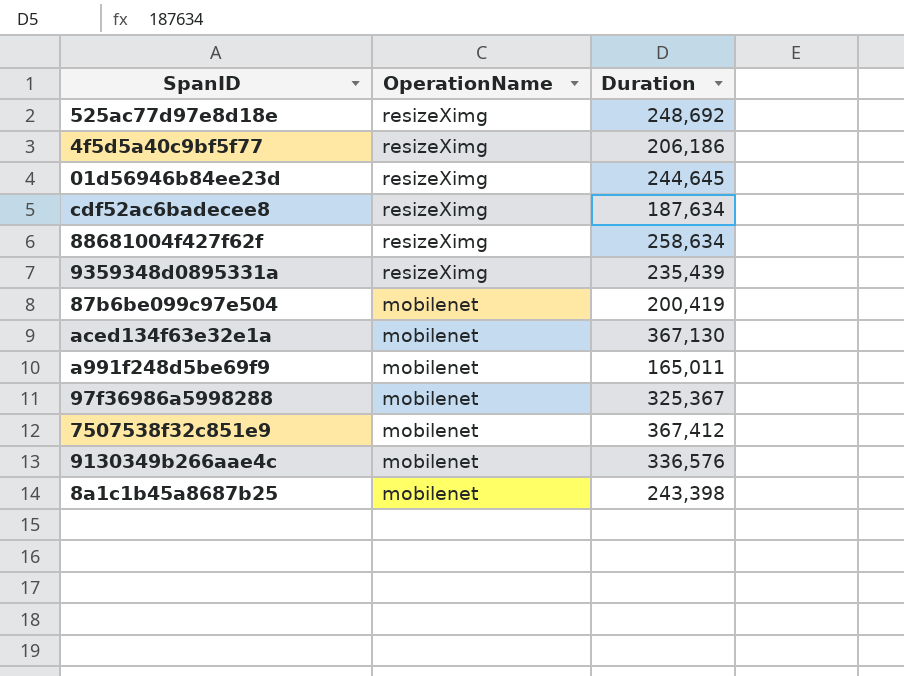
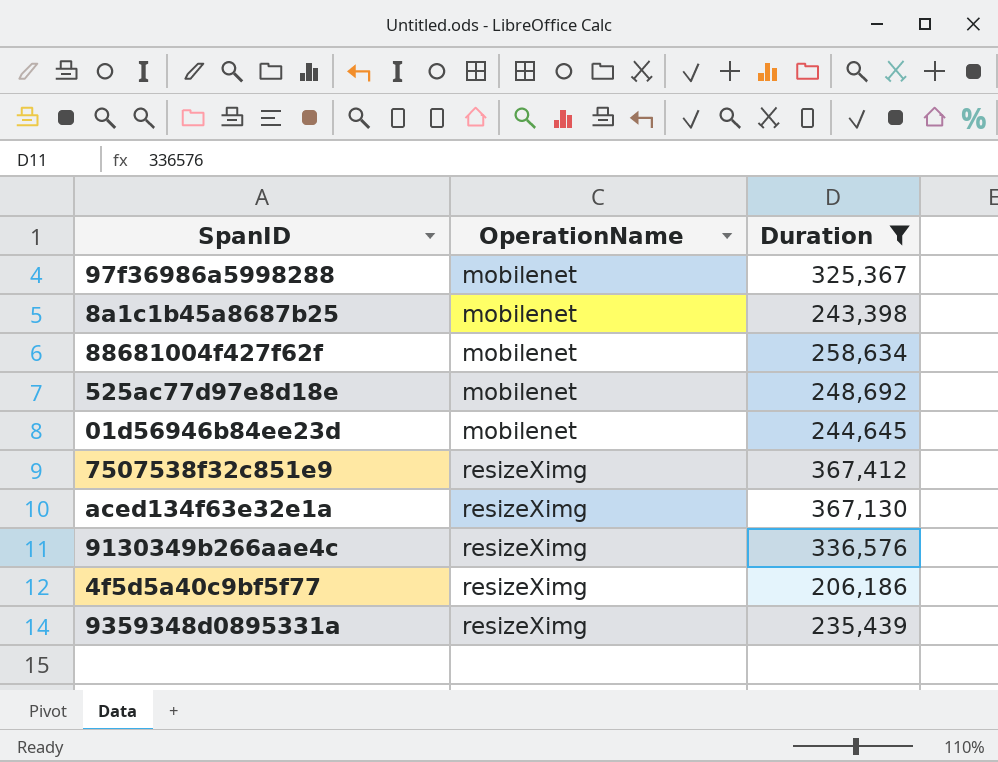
filter: none -> Duration >= 206,186
row order: OperationName descending -> OperationName ascending
88681004f427f62f | OperationName: resizeXimg -> mobilenet
525ac77d97e8d18e | OperationName: resizeXimg -> mobilenet
01d56946b84ee23d | OperationName: resizeXimg -> mobilenet
7507538f32c851e9 | OperationName: mobilenet -> resizeXimg
aced134f63e32e1a | OperationName: mobilenet -> resizeXimg
9130349b266aae4c | OperationName: mobilenet -> resizeXimg

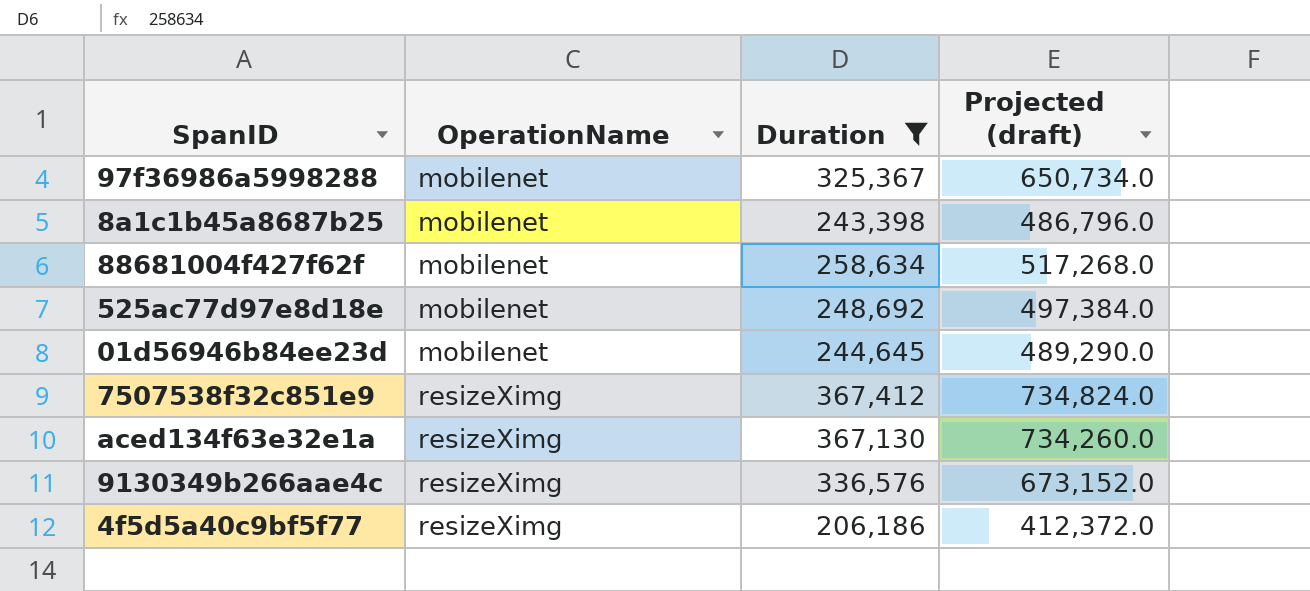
column Projected (draft) | formula: none -> [Duration] * 2
row 9359348d0895331a: resizeXimg | 235,439 -> none

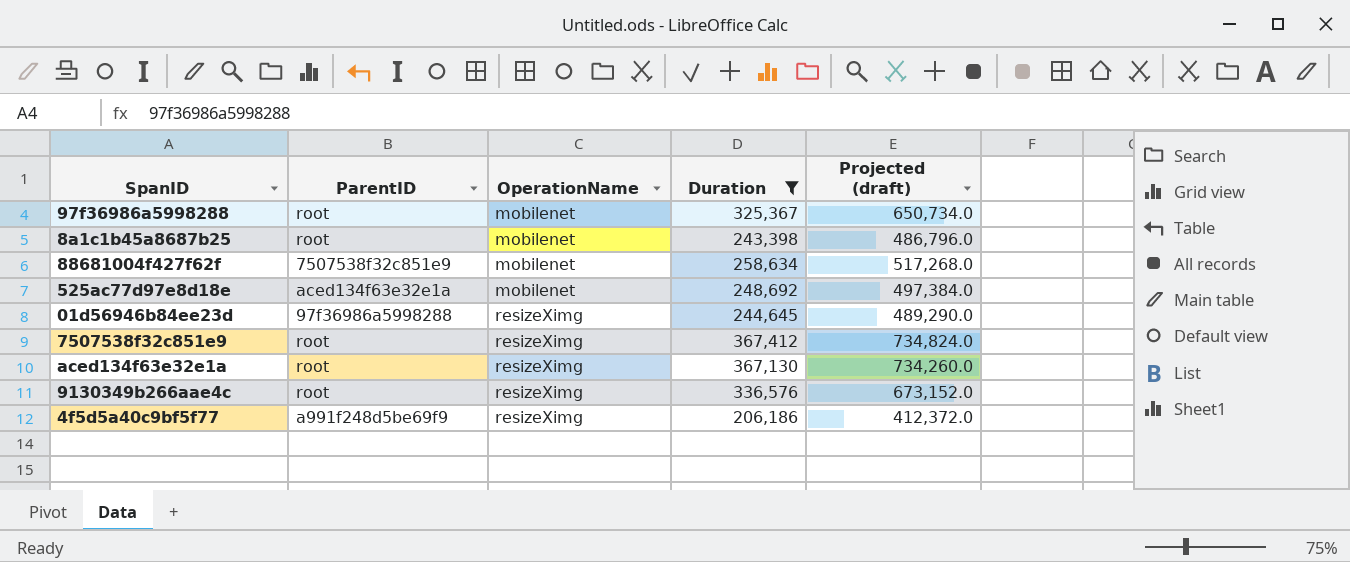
column ParentID | position: none -> 2
01d56946b84ee23d | OperationName: mobilenet -> resizeXimg

